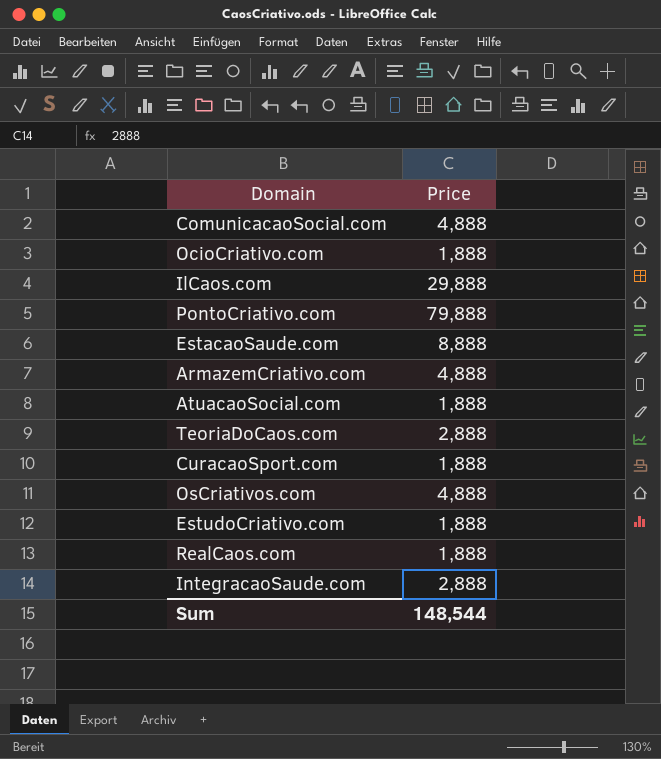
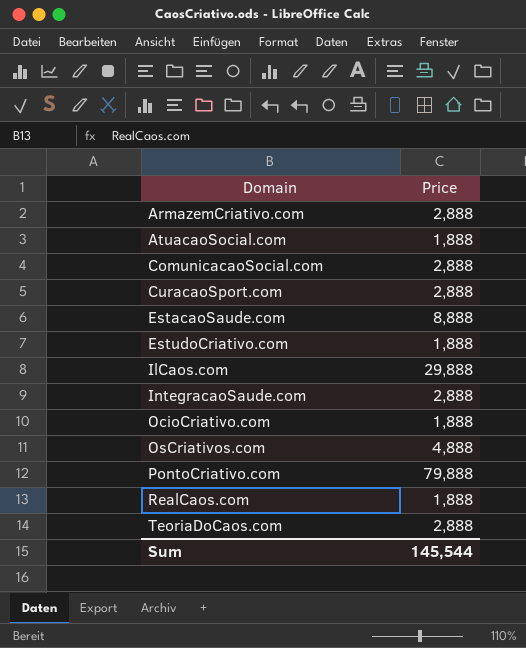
row order: none -> Domain ascending
ArmazemCriativo.com | Price: 4,888 -> 2,888
ComunicacaoSocial.com | Price: 4,888 -> 2,888
CuracaoSport.com | Price: 1,888 -> 2,888
Sum | Price: 148,544 -> 145,544

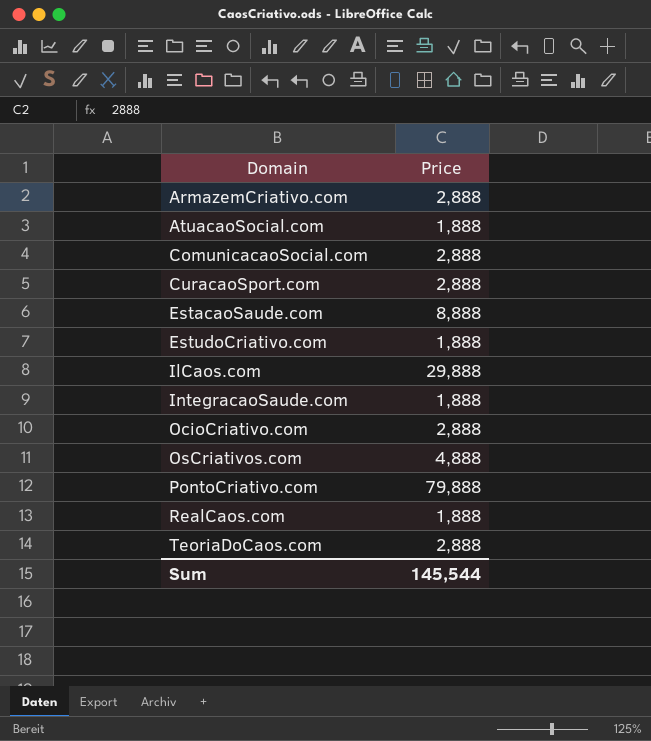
IntegracaoSaude.com | Price: 2,888 -> 1,888
OcioCriativo.com | Price: 1,888 -> 2,888

